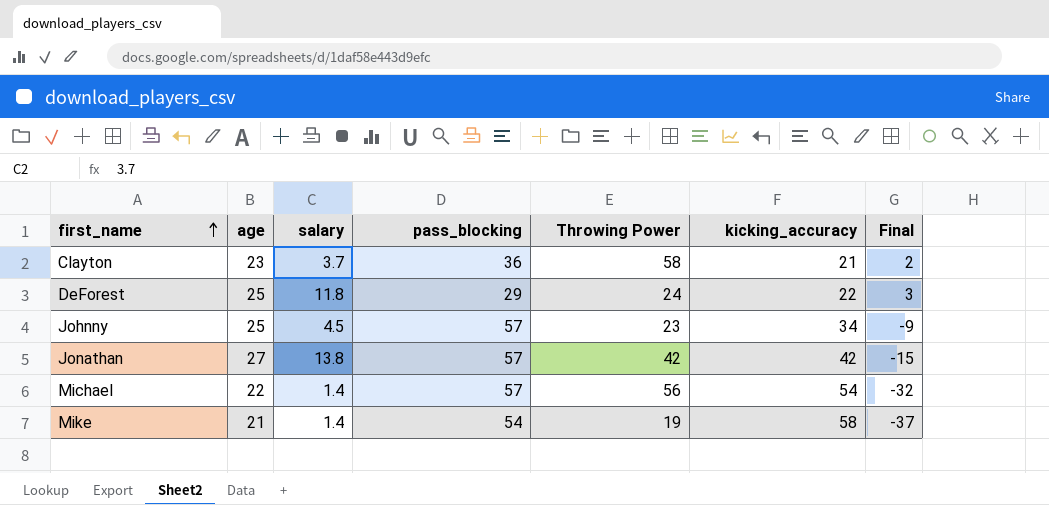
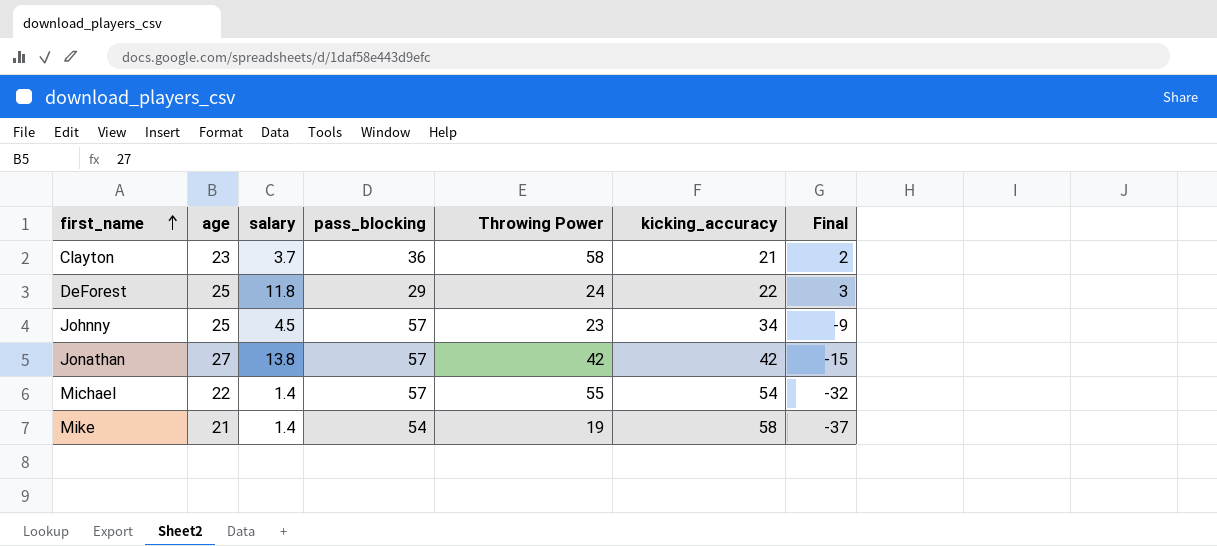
Michael | Throwing Power: 56 -> 55

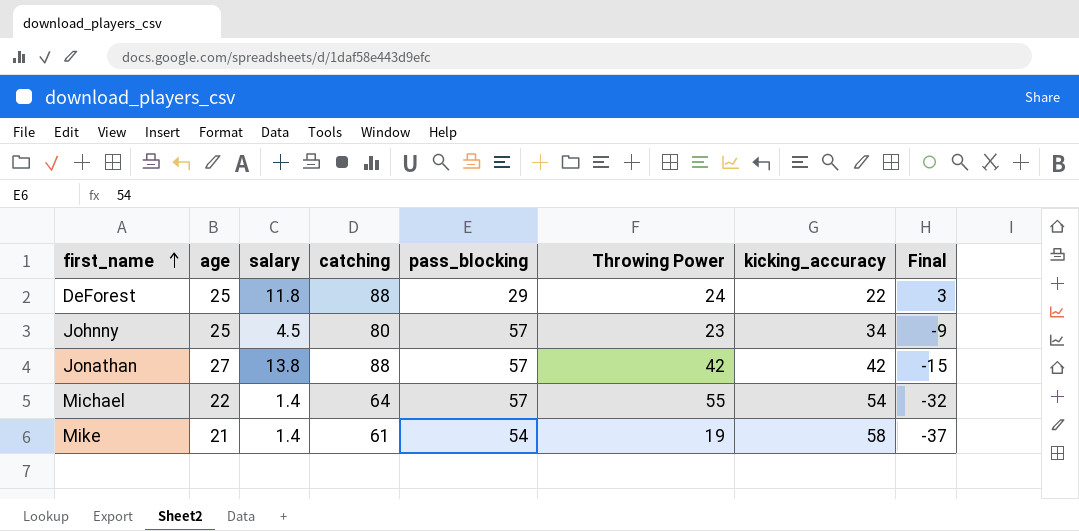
column catching | position: none -> 4
row Clayton: 23 | 3.7 | 36 | 58 | 21 | 2 -> none

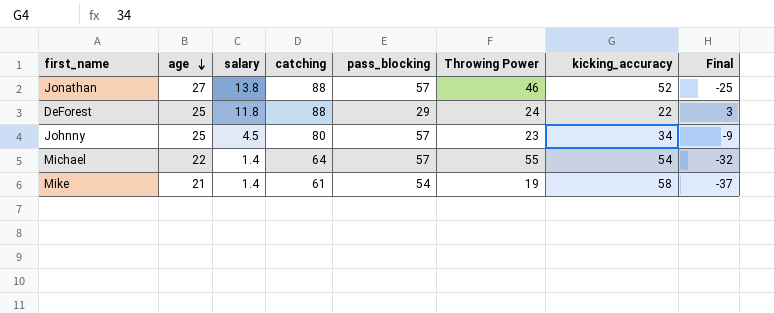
row order: first_name ascending -> age descending
Jonathan | Throwing Power: 42 -> 46
Jonathan | kicking_accuracy: 42 -> 52
Jonathan | Final: -15 -> -25

